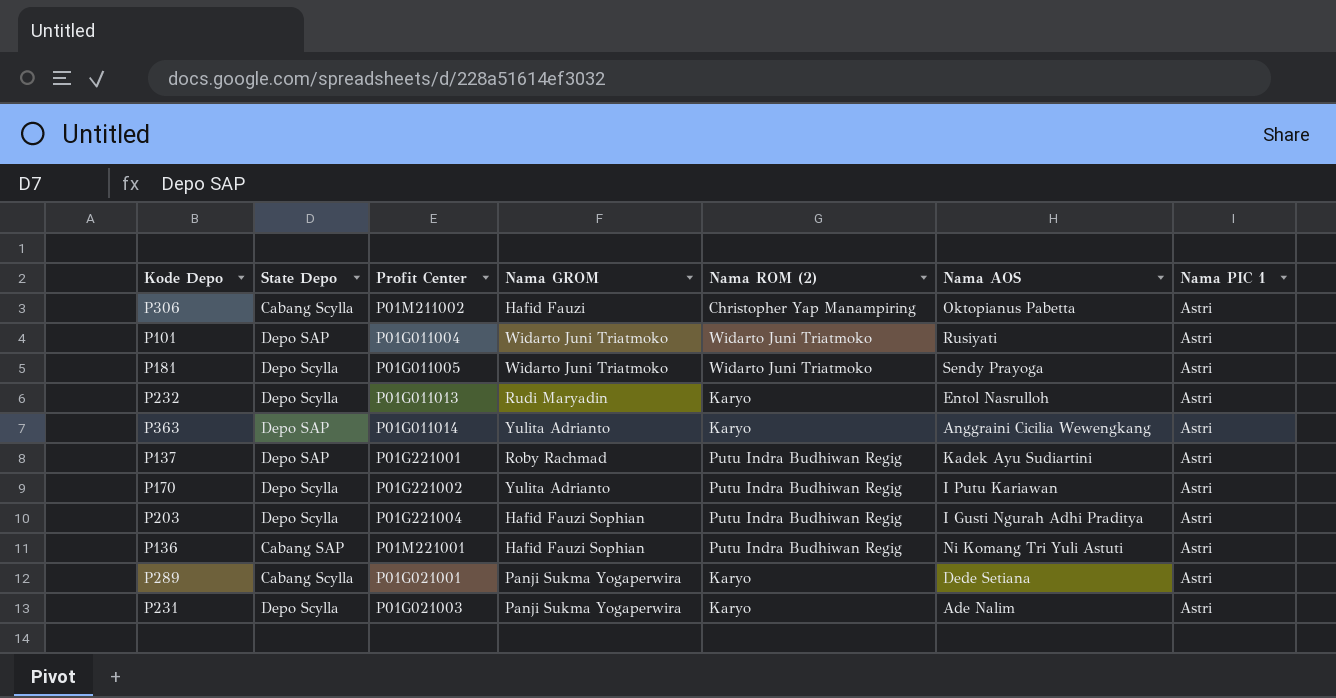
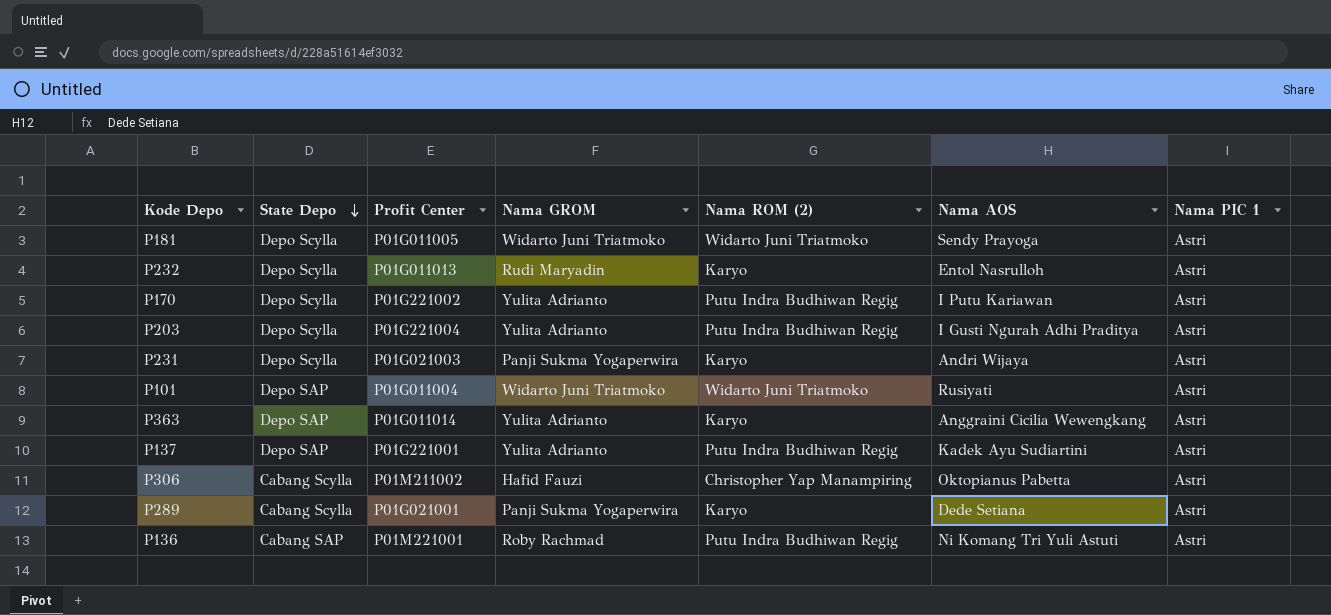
row order: none -> State Depo descending
P203 | Nama GROM: Hafid Fauzi Sophian -> Yulita Adrianto
P231 | Nama AOS: Ade Nalim -> Andri Wijaya
P137 | Nama GROM: Roby Rachmad -> Yulita Adrianto
P136 | Nama GROM: Hafid Fauzi Sophian -> Roby Rachmad

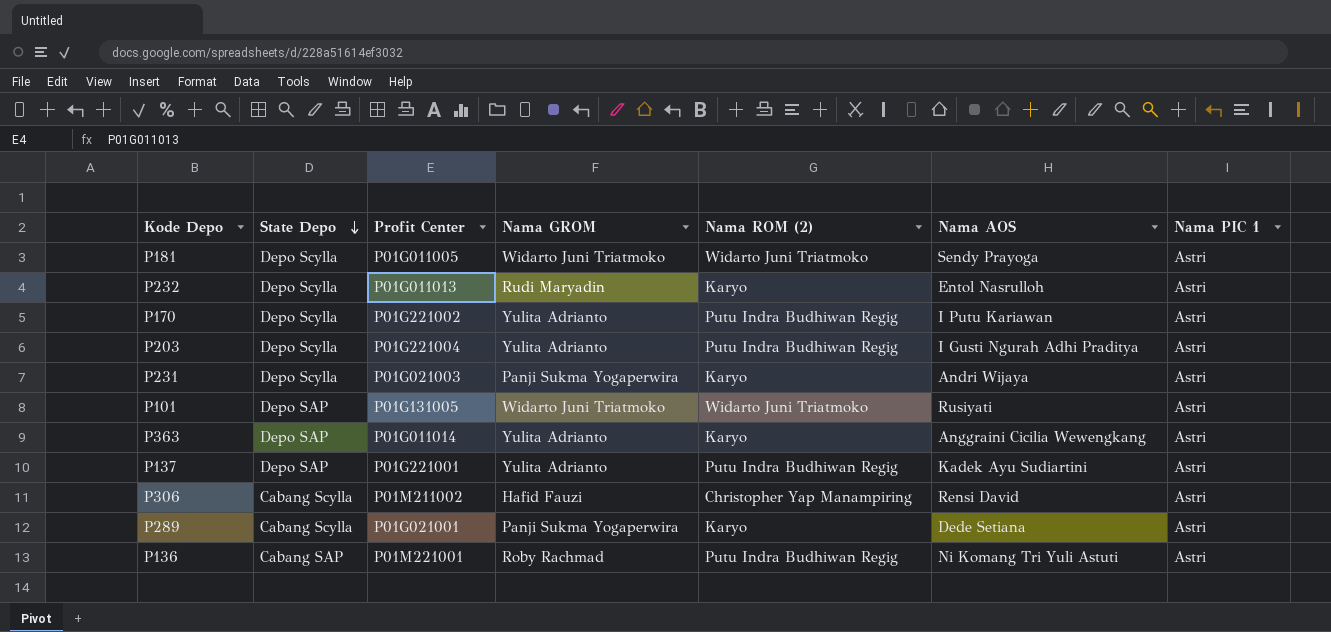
P101 | Profit Center: P01G011004 -> P01G131005
P306 | Nama AOS: Oktopianus Pabetta -> Rensi David

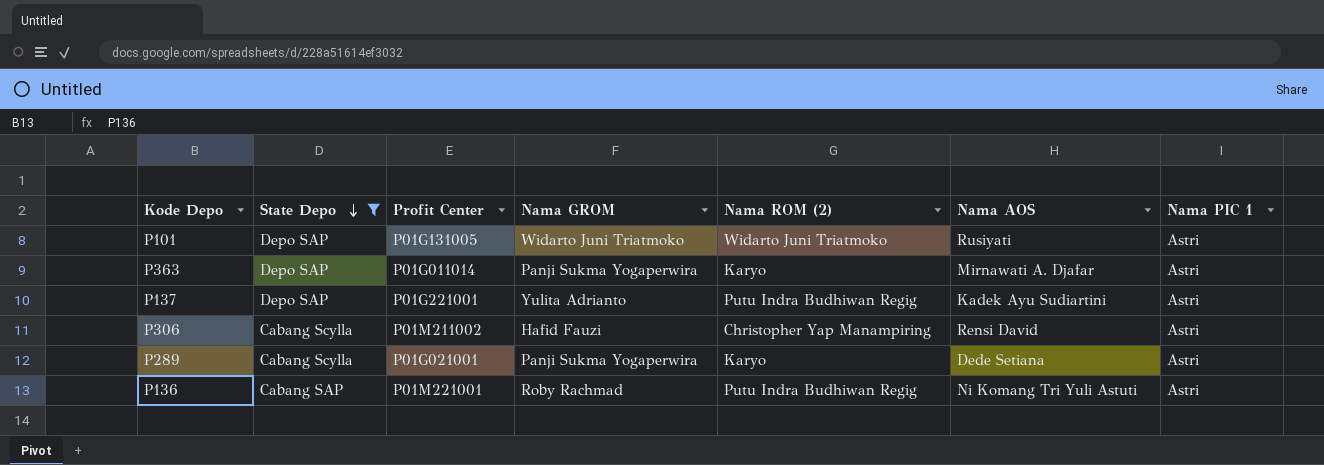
filter: none -> State Depo != Depo Scylla
P363 | Nama GROM: Yulita Adrianto -> Panji Sukma Yogaperwira
P363 | Nama AOS: Anggraini Cicilia Wewengkang -> Mirnawati A. Djafar

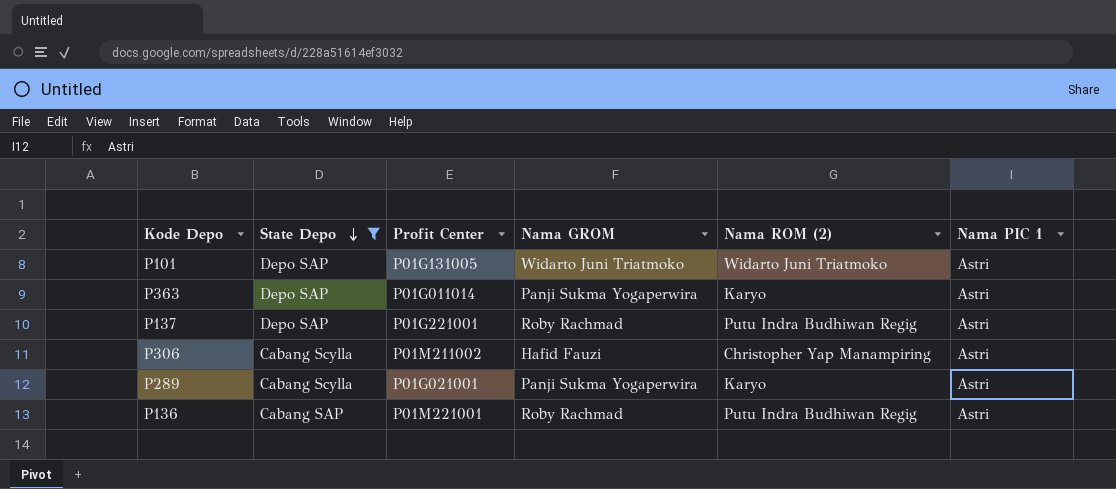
column Nama AOS | position: 6 -> none
P137 | Nama GROM: Yulita Adrianto -> Roby Rachmad

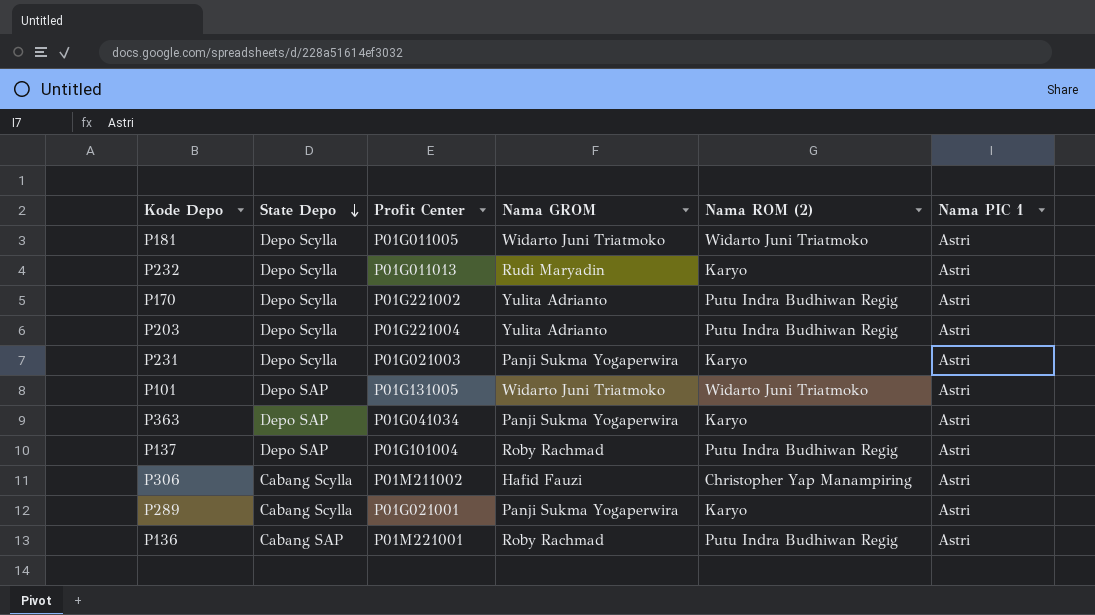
filter: State Depo != Depo Scylla -> none
P363 | Profit Center: P01G011014 -> P01G041034
P137 | Profit Center: P01G221001 -> P01G101004

